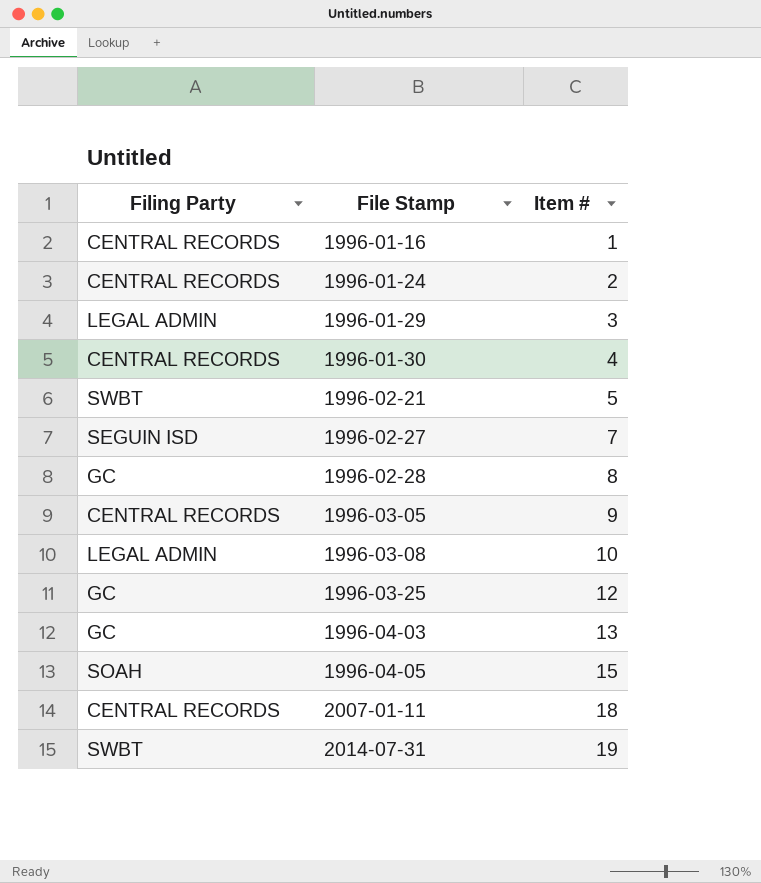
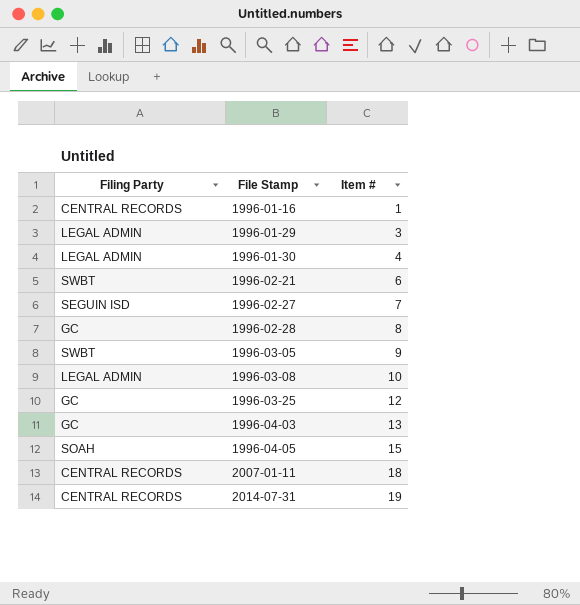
row 1996-01-24: CENTRAL RECORDS | 2 -> none
1996-01-30 | Filing Party: CENTRAL RECORDS -> LEGAL ADMIN
1996-02-21 | Item #: 5 -> 6
1996-03-05 | Filing Party: CENTRAL RECORDS -> SWBT
2014-07-31 | Filing Party: SWBT -> CENTRAL RECORDS

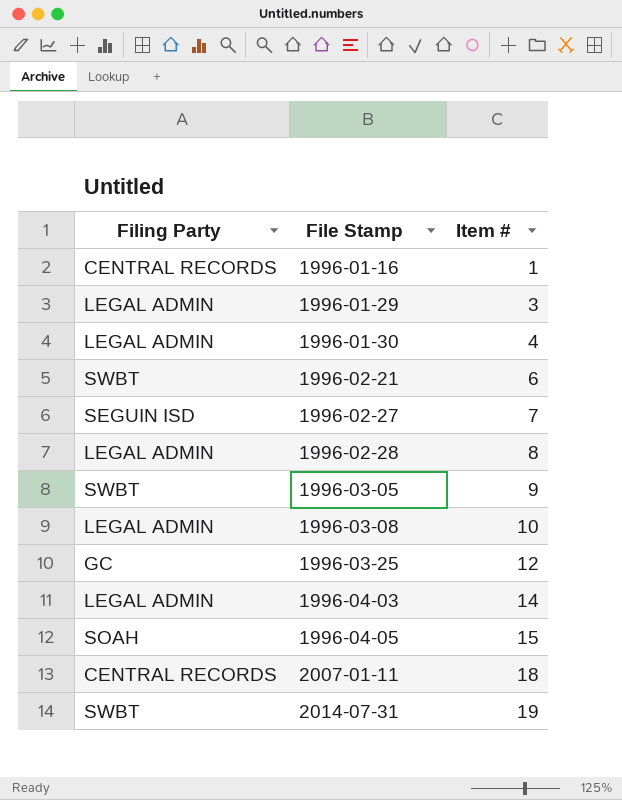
1996-02-28 | Filing Party: GC -> LEGAL ADMIN
1996-04-03 | Filing Party: GC -> LEGAL ADMIN
1996-04-03 | Item #: 13 -> 14
2014-07-31 | Filing Party: CENTRAL RECORDS -> SWBT

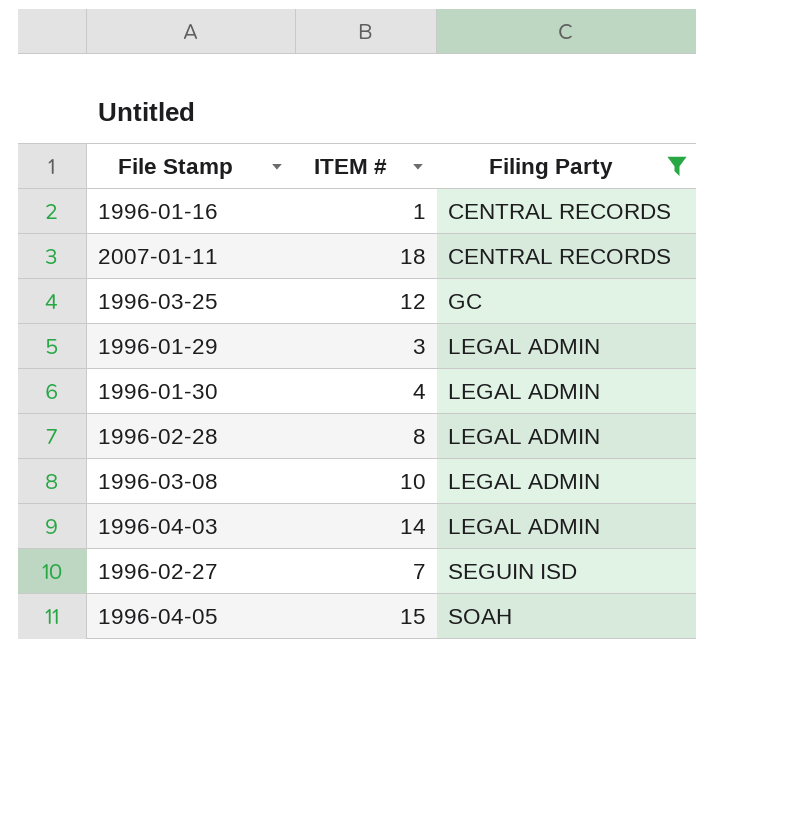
filter: none -> Filing Party != SWBT
row order: File Stamp ascending -> Filing Party ascending
column name: Item # -> ITEM #
column Filing Party | position: 1 -> 3

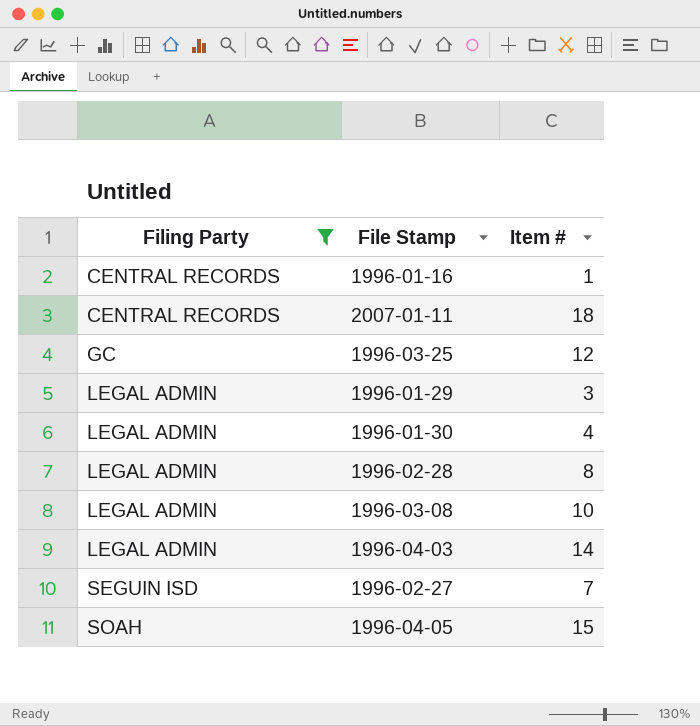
column Filing Party | position: 3 -> 1
column name: ITEM # -> Item #

